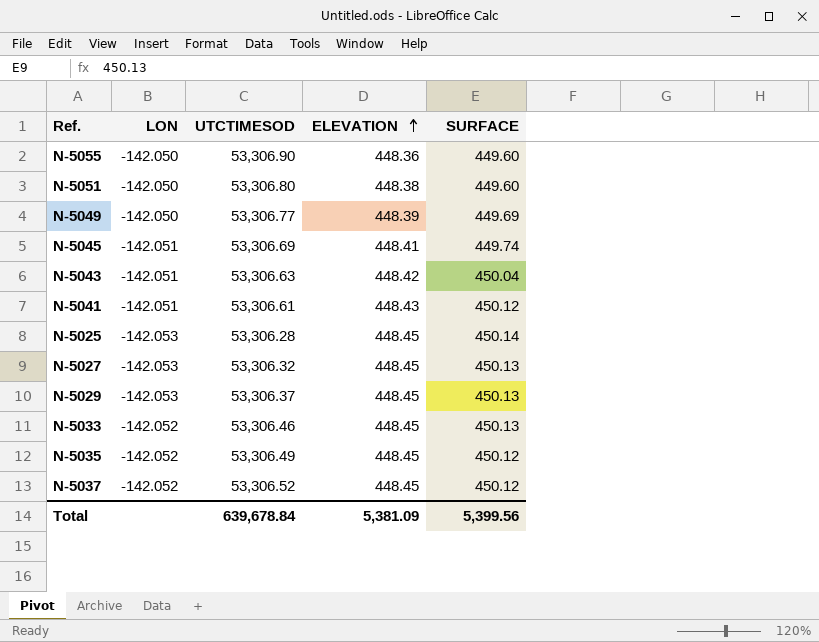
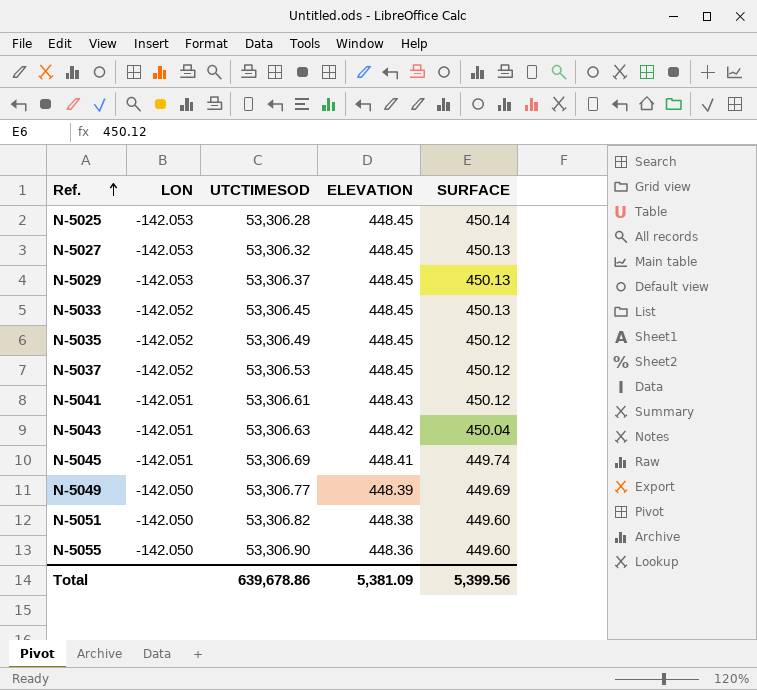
row order: ELEVATION ascending -> Ref. ascending
N-5033 | UTCTIMESOD: 53,306.46 -> 53,306.45
N-5037 | UTCTIMESOD: 53,306.52 -> 53,306.53
N-5051 | UTCTIMESOD: 53,306.80 -> 53,306.82
Total | UTCTIMESOD: 639,678.84 -> 639,678.86

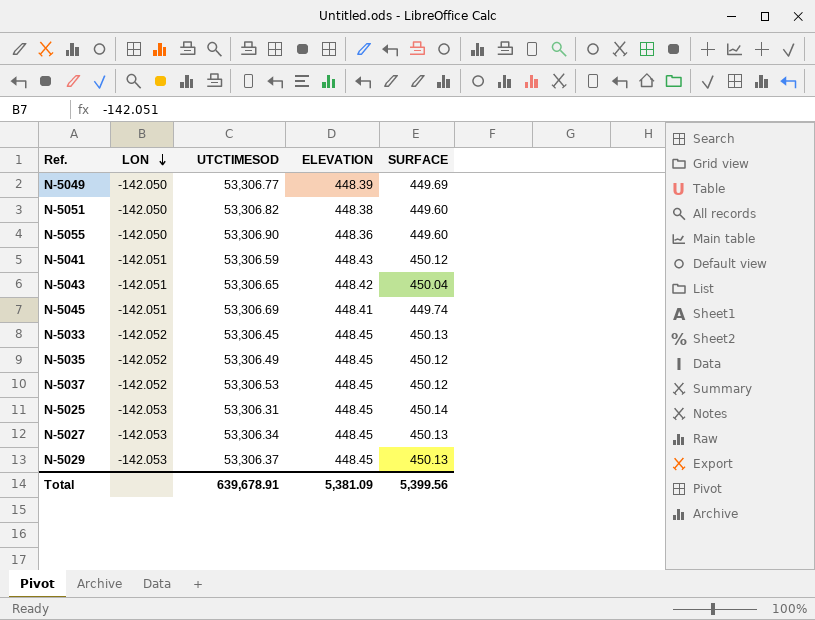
row order: Ref. ascending -> LON descending
N-5041 | UTCTIMESOD: 53,306.61 -> 53,306.59
N-5043 | UTCTIMESOD: 53,306.63 -> 53,306.65
N-5025 | UTCTIMESOD: 53,306.28 -> 53,306.31
N-5027 | UTCTIMESOD: 53,306.32 -> 53,306.34
Total | UTCTIMESOD: 639,678.86 -> 639,678.91

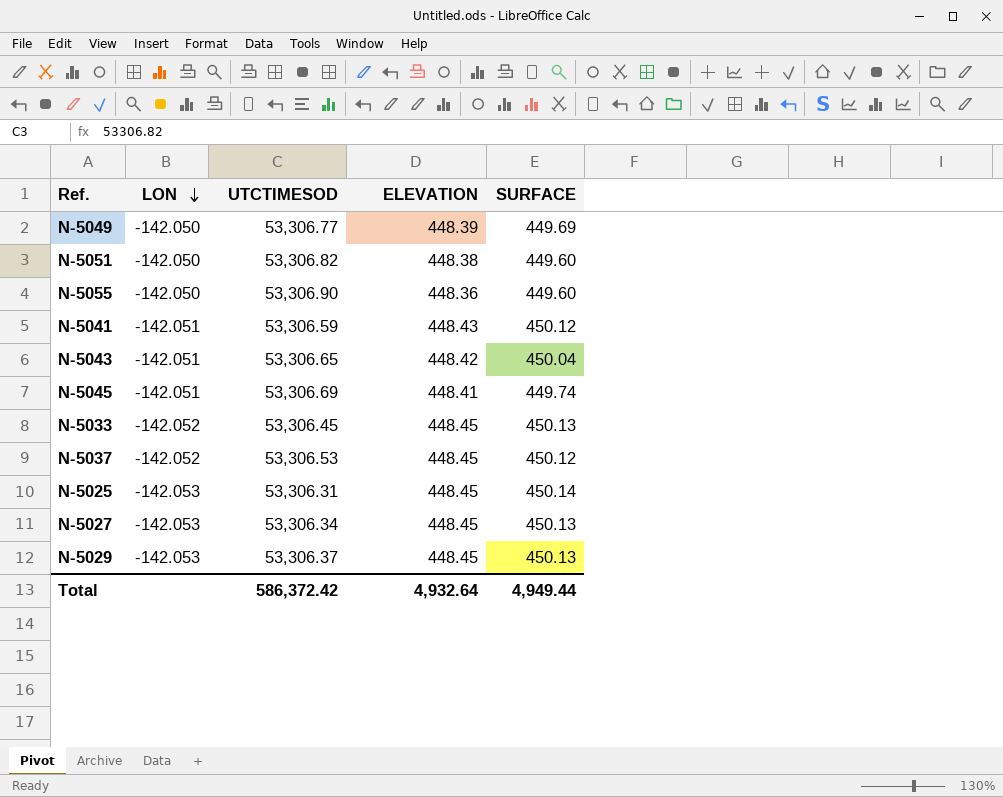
row N-5035: -142.052 | 53,306.49 | 448.45 | 450.12 -> none
Total | UTCTIMESOD: 639,678.91 -> 586,372.42
Total | ELEVATION: 5,381.09 -> 4,932.64
Total | SURFACE: 5,399.56 -> 4,949.44

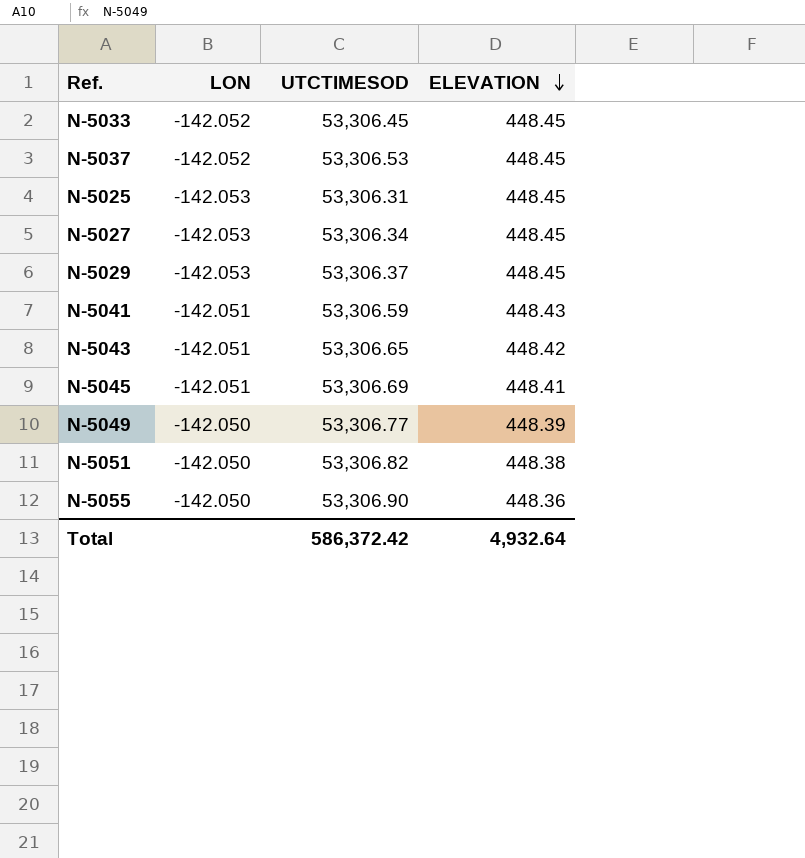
row order: LON descending -> ELEVATION descending
column SURFACE | position: 5 -> none

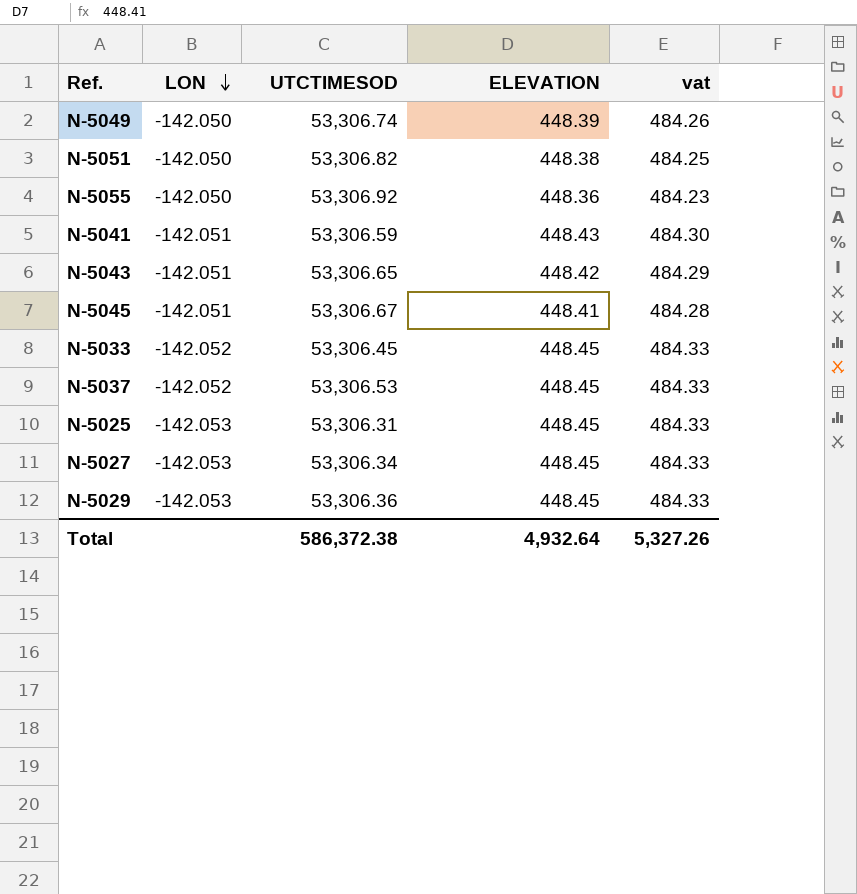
row order: ELEVATION descending -> LON descending
column vat | formula: none -> [ELEVATION] * 1.08
N-5049 | UTCTIMESOD: 53,306.77 -> 53,306.74
N-5055 | UTCTIMESOD: 53,306.90 -> 53,306.92
N-5045 | UTCTIMESOD: 53,306.69 -> 53,306.67
N-5029 | UTCTIMESOD: 53,306.37 -> 53,306.36
Total | UTCTIMESOD: 586,372.42 -> 586,372.38

